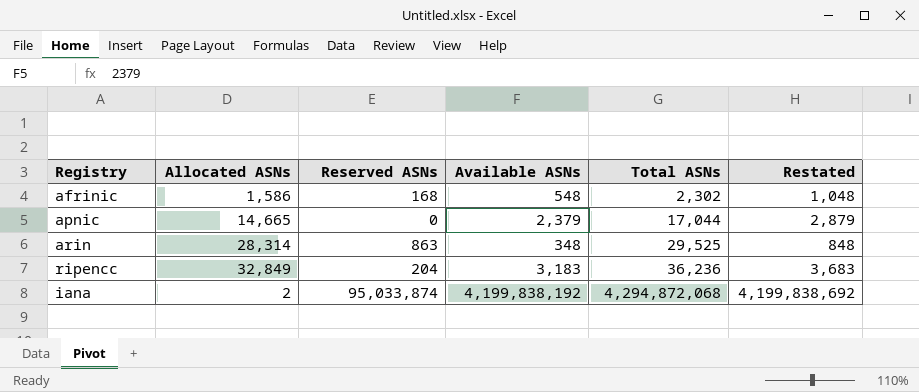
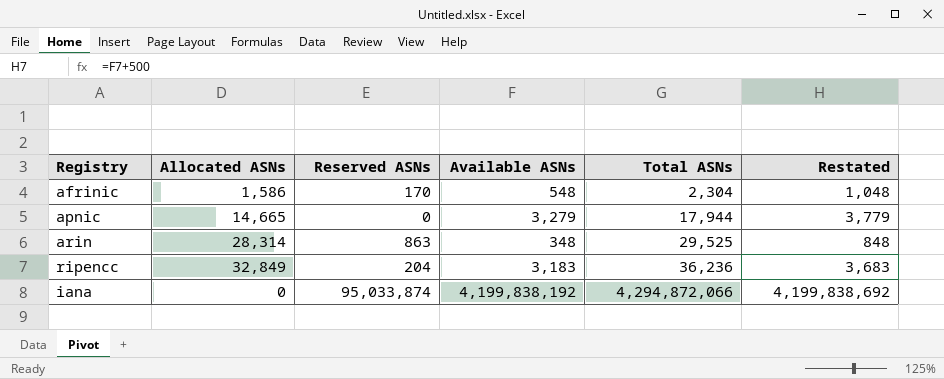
afrinic | Reserved ASNs: 168 -> 170
afrinic | Total ASNs: 2,302 -> 2,304
apnic | Available ASNs: 2,379 -> 3,279
apnic | Total ASNs: 17,044 -> 17,944
apnic | Restated: 2,879 -> 3,779
iana | Allocated ASNs: 2 -> 0
iana | Total ASNs: 4,294,872,068 -> 4,294,872,066

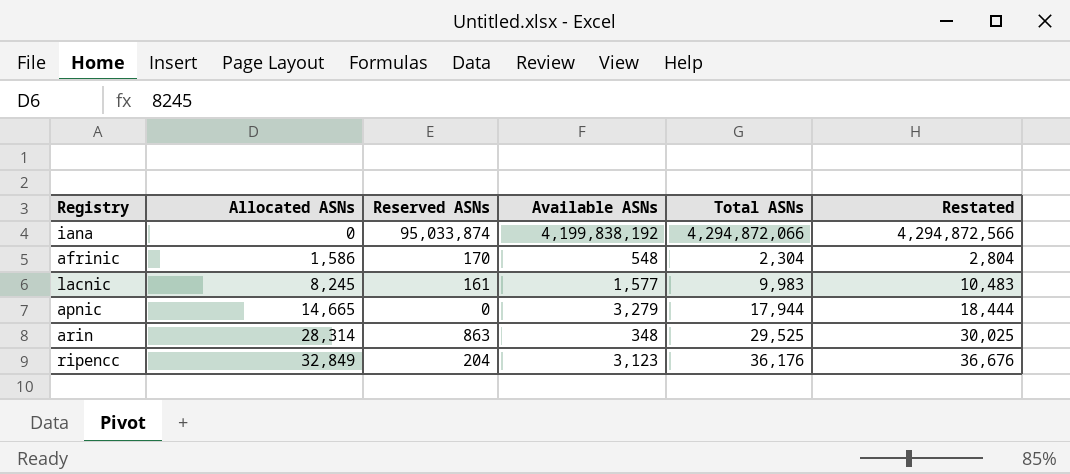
row order: Total ASNs ascending -> Allocated ASNs ascending
column Restated | formula: [Available ASNs] + 500 -> [Total ASNs] + 500
row lacnic: none -> 8,245 | 161 | 1,577 | 9,983 | 10,483
ripencc | Available ASNs: 3,183 -> 3,123
ripencc | Total ASNs: 36,236 -> 36,176

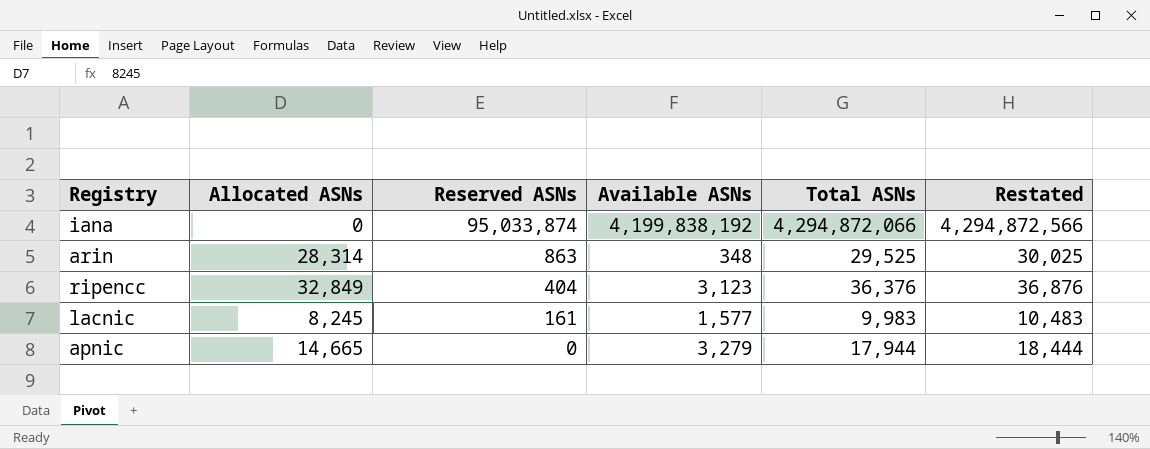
row order: Allocated ASNs ascending -> Reserved ASNs descending
row afrinic: 1,586 | 170 | 548 | 2,304 | 2,804 -> none
ripencc | Reserved ASNs: 204 -> 404
ripencc | Total ASNs: 36,176 -> 36,376
ripencc | Restated: 36,676 -> 36,876

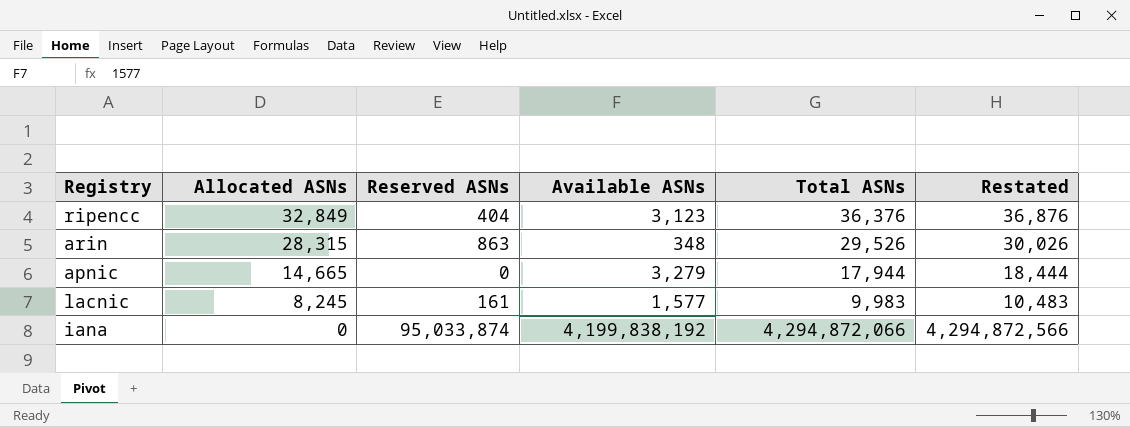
row order: Reserved ASNs descending -> Allocated ASNs descending
arin | Allocated ASNs: 28,314 -> 28,315
arin | Total ASNs: 29,525 -> 29,526
arin | Restated: 30,025 -> 30,026

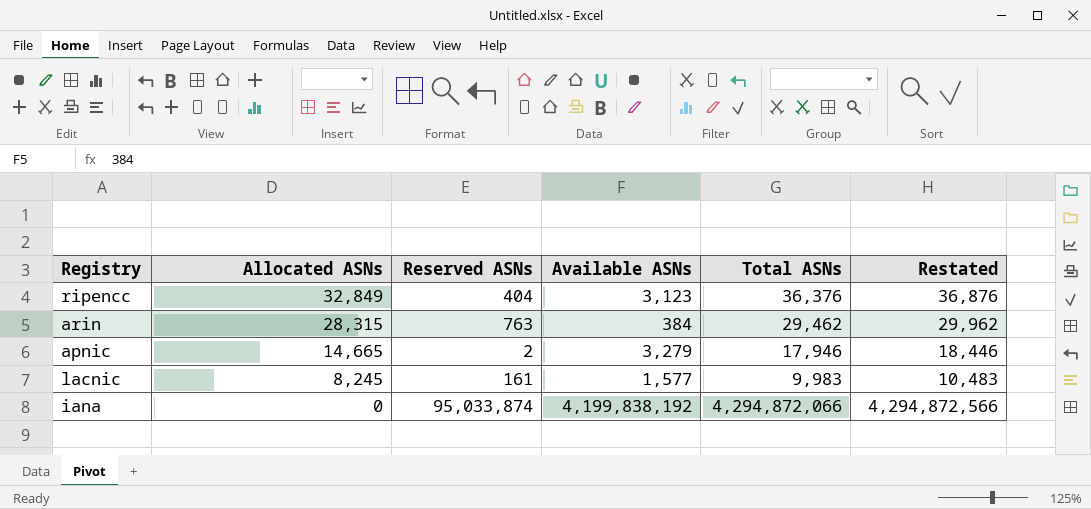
arin | Reserved ASNs: 863 -> 763
arin | Available ASNs: 348 -> 384
arin | Total ASNs: 29,526 -> 29,462
arin | Restated: 30,026 -> 29,962
apnic | Reserved ASNs: 0 -> 2
apnic | Total ASNs: 17,944 -> 17,946
apnic | Restated: 18,444 -> 18,446

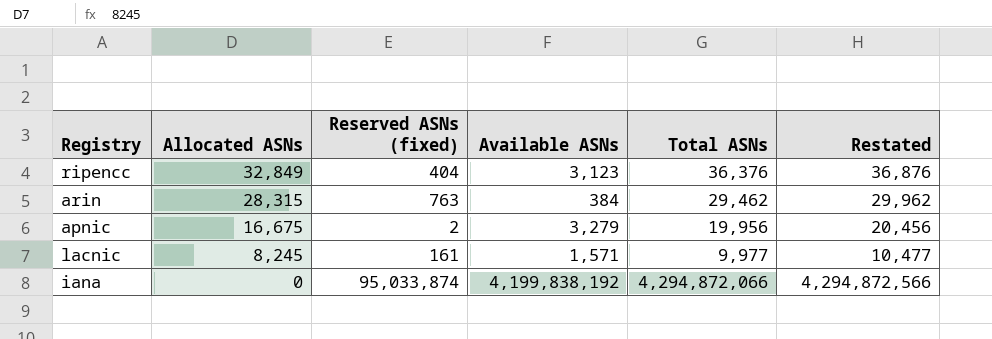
column name: Reserved ASNs -> Reserved ASNs (fixed)
apnic | Allocated ASNs: 14,665 -> 16,675
apnic | Total ASNs: 17,946 -> 19,956
apnic | Restated: 18,446 -> 20,456
lacnic | Available ASNs: 1,577 -> 1,571
lacnic | Total ASNs: 9,983 -> 9,977
lacnic | Restated: 10,483 -> 10,477

